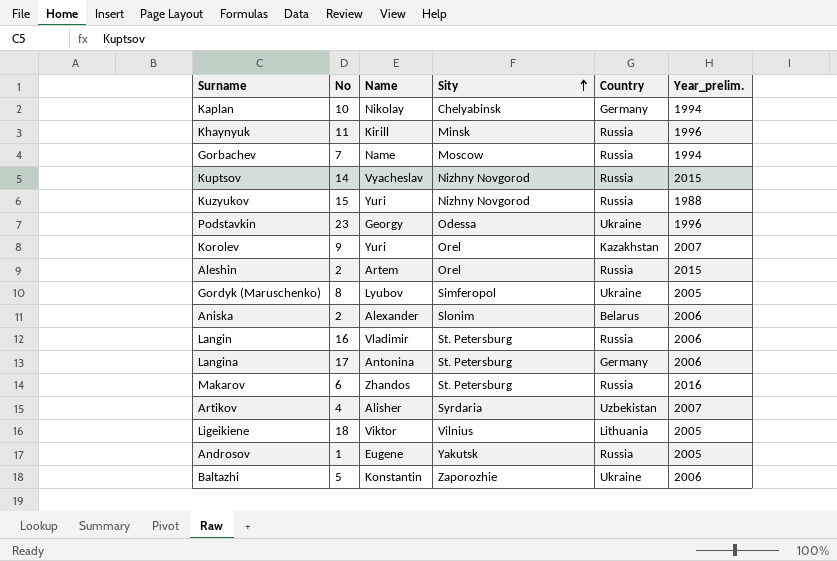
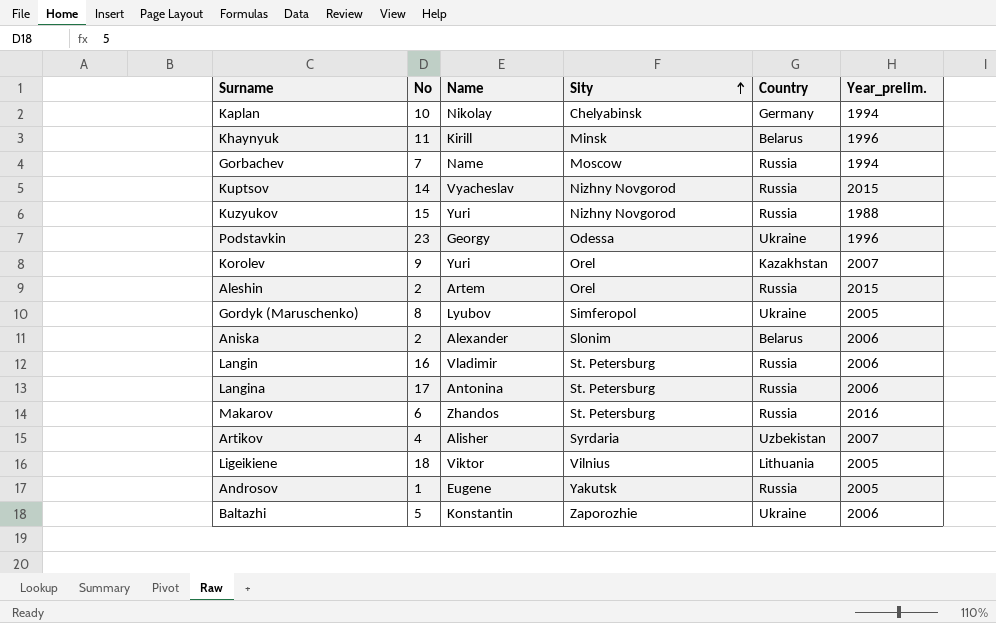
Khaynyuk | Country: Russia -> Belarus
Langina | Country: Germany -> Russia

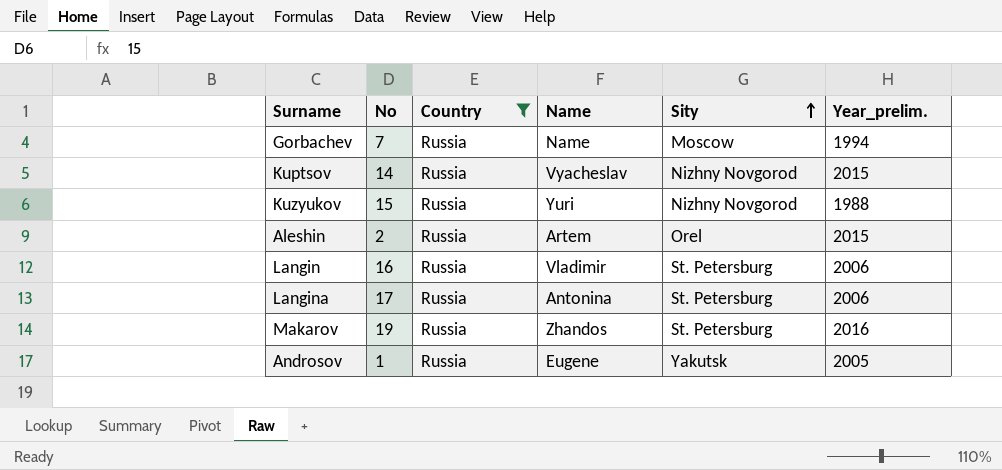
filter: none -> Country = Russia
column Country | position: 5 -> 3
Makarov | No: 6 -> 19

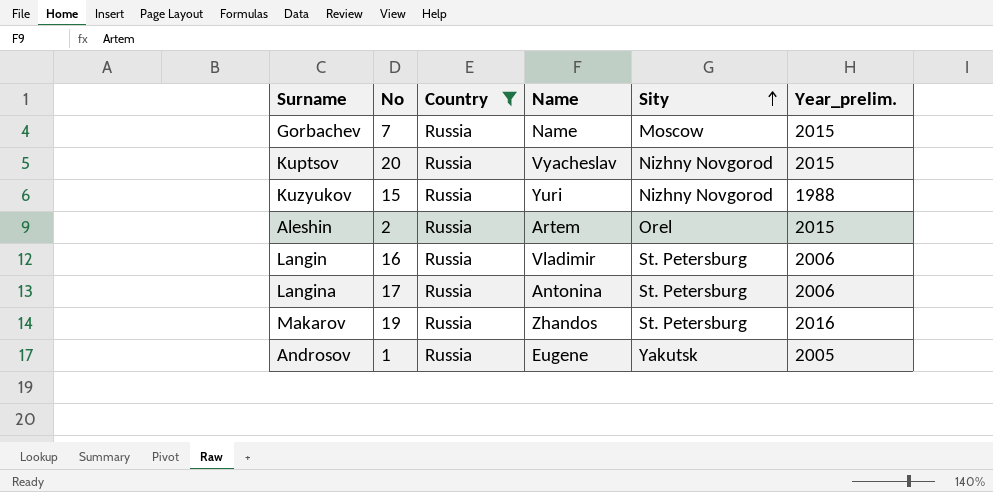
Gorbachev | Year_prelim.: 1994 -> 2015
Kuptsov | No: 14 -> 20

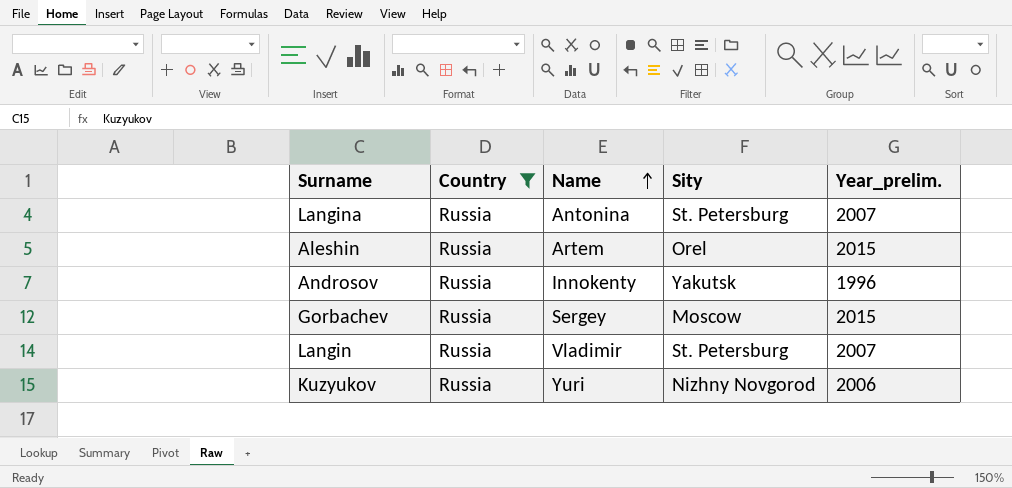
row order: Sity ascending -> Name ascending
column No | position: 2 -> none
row Kuptsov: 20 | Russia | Vyacheslav | Nizhny Novgorod | 2015 -> none
row Makarov: 19 | Russia | Zhandos | St. Petersburg | 2016 -> none
Langina | Year_prelim.: 2006 -> 2007
Androsov | Name: Eugene -> Innokenty
Androsov | Year_prelim.: 2005 -> 1996
Gorbachev | Name: Name -> Sergey
Langin | Year_prelim.: 2006 -> 2007
Kuzyukov | Year_prelim.: 1988 -> 2006

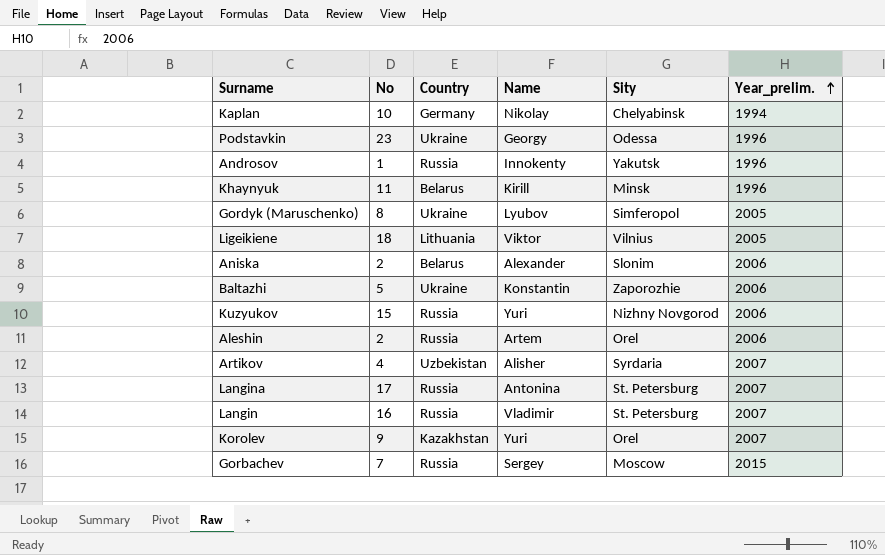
filter: Country = Russia -> none
row order: Name ascending -> Year_prelim. ascending
column No | position: none -> 2
Aleshin | Year_prelim.: 2015 -> 2006

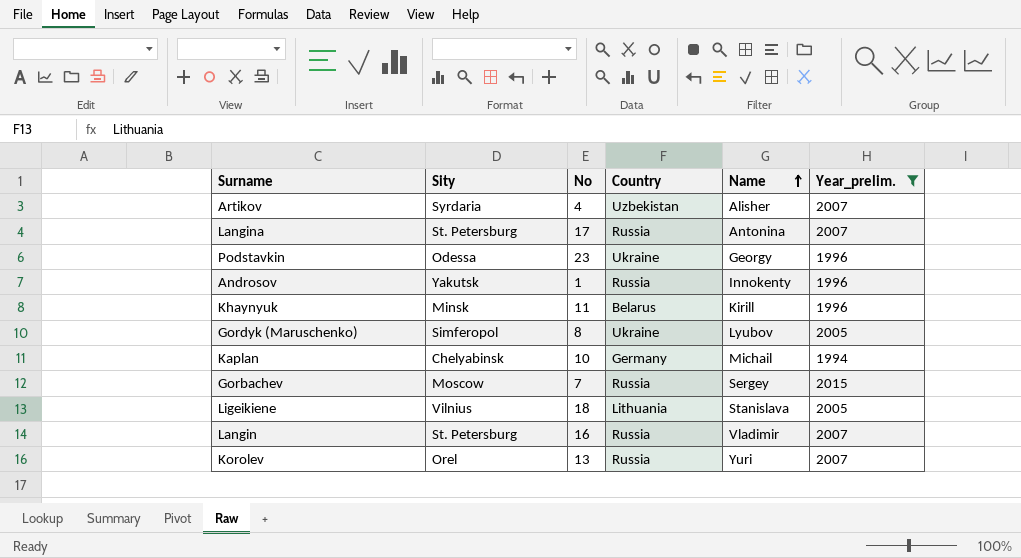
filter: none -> Year_prelim. != 2006
row order: Year_prelim. ascending -> Name ascending
column Sity | position: 5 -> 2
Kaplan | Name: Nikolay -> Michail
Ligeikiene | Name: Viktor -> Stanislava
Korolev | No: 9 -> 13
Korolev | Country: Kazakhstan -> Russia

